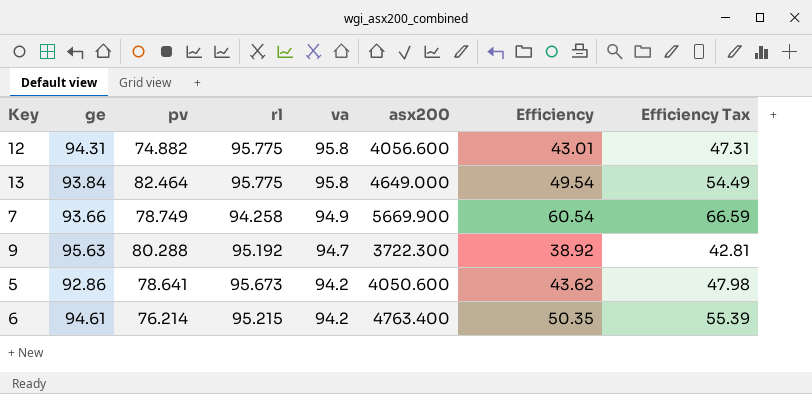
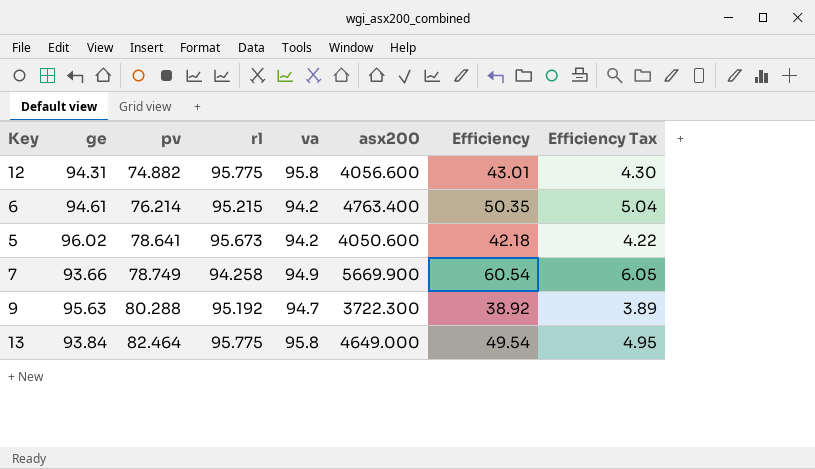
row order: va descending -> pv ascending
column Efficiency Tax | formula: [Efficiency] * 1.1 -> [Efficiency] * 0.1
5 | ge: 92.86 -> 96.02
5 | Efficiency: 43.62 -> 42.18

